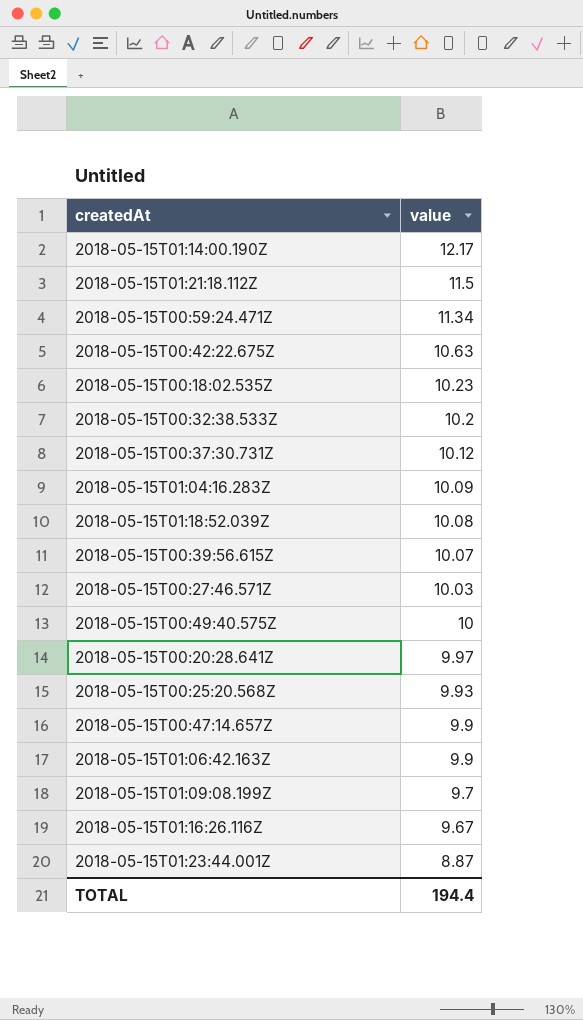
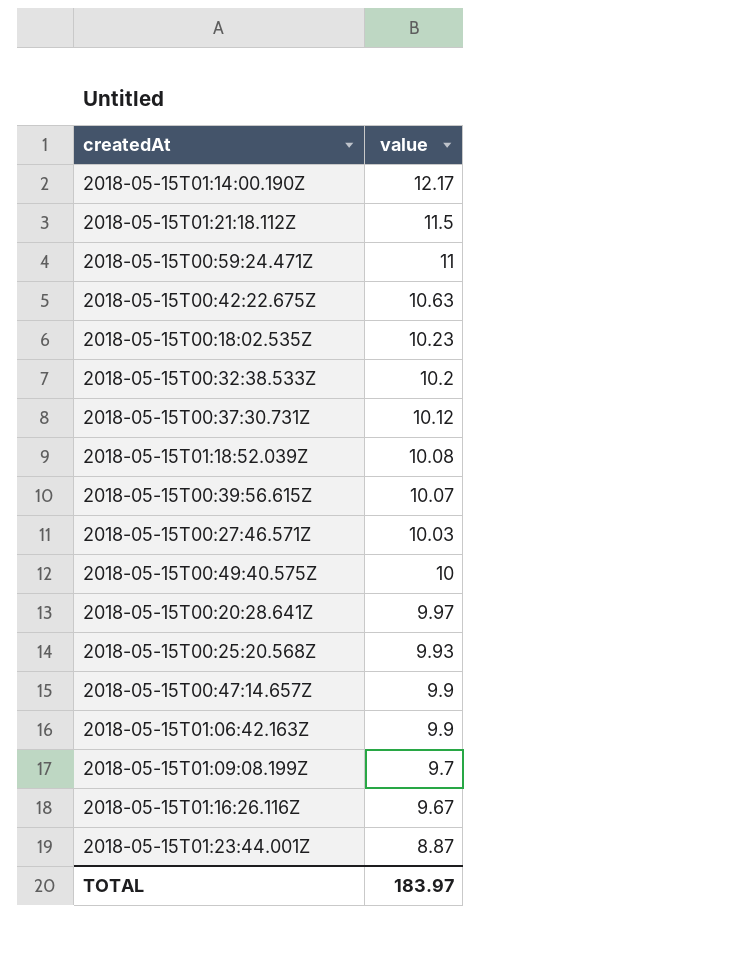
row 2018-05-15T01:04:16.283Z: 10.09 -> none
2018-05-15T00:59:24.471Z | value: 11.34 -> 11
TOTAL | value: 194.4 -> 183.97

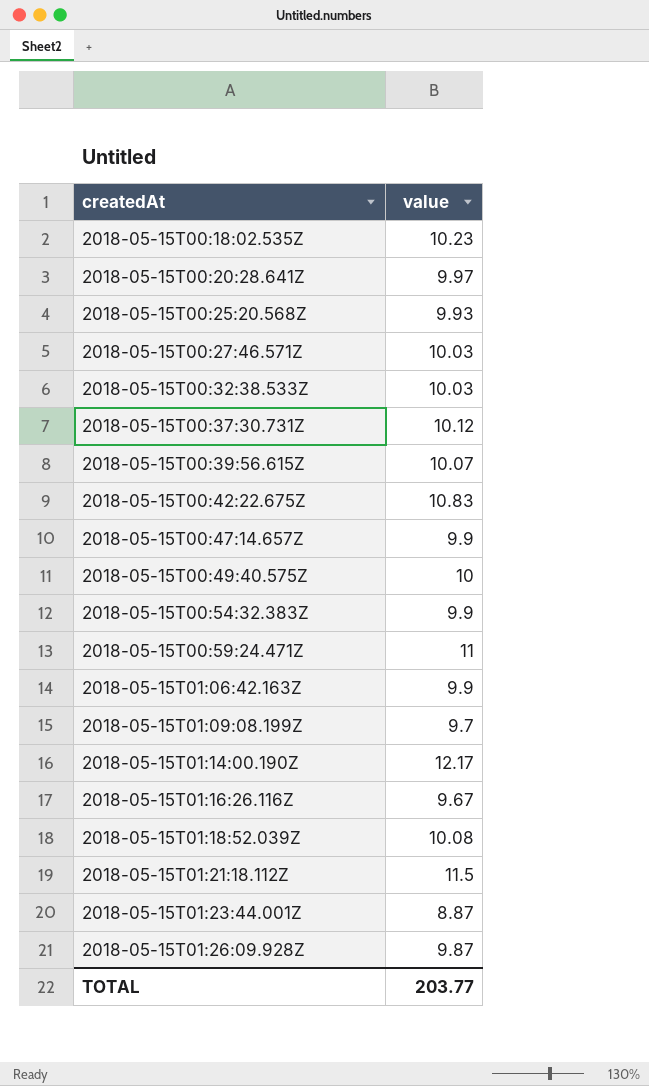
row order: value descending -> createdAt ascending
2018-05-15T00:32:38.533Z | value: 10.2 -> 10.03
2018-05-15T00:42:22.675Z | value: 10.63 -> 10.83
row 2018-05-15T00:54:32.383Z: none -> 9.9
row 2018-05-15T01:26:09.928Z: none -> 9.87
TOTAL | value: 183.97 -> 203.77

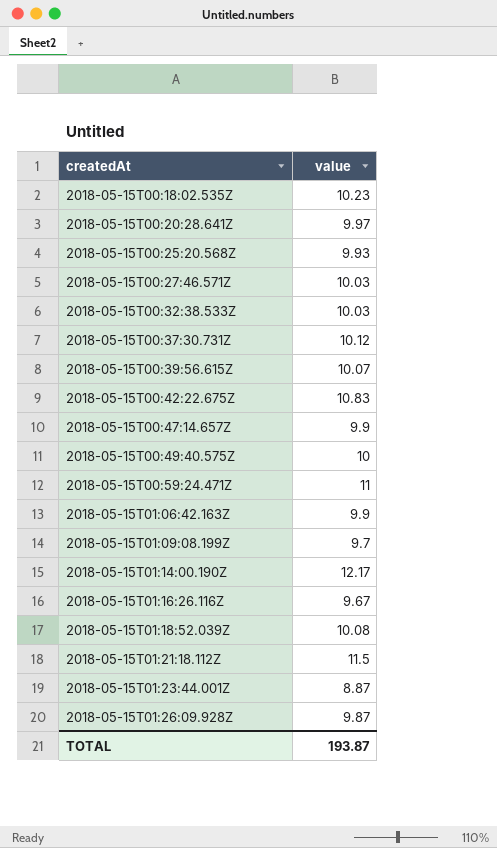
row 2018-05-15T00:54:32.383Z: 9.9 -> none
TOTAL | value: 203.77 -> 193.87

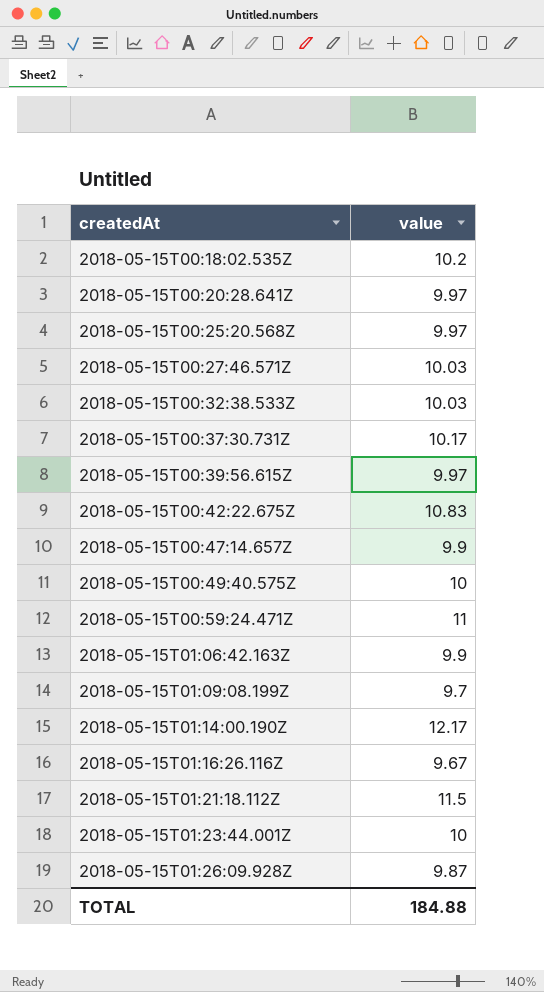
row 2018-05-15T01:18:52.039Z: 10.08 -> none
2018-05-15T00:18:02.535Z | value: 10.23 -> 10.2
2018-05-15T00:25:20.568Z | value: 9.93 -> 9.97
2018-05-15T00:37:30.731Z | value: 10.12 -> 10.17
2018-05-15T00:39:56.615Z | value: 10.07 -> 9.97
2018-05-15T01:23:44.001Z | value: 8.87 -> 10
TOTAL | value: 193.87 -> 184.88

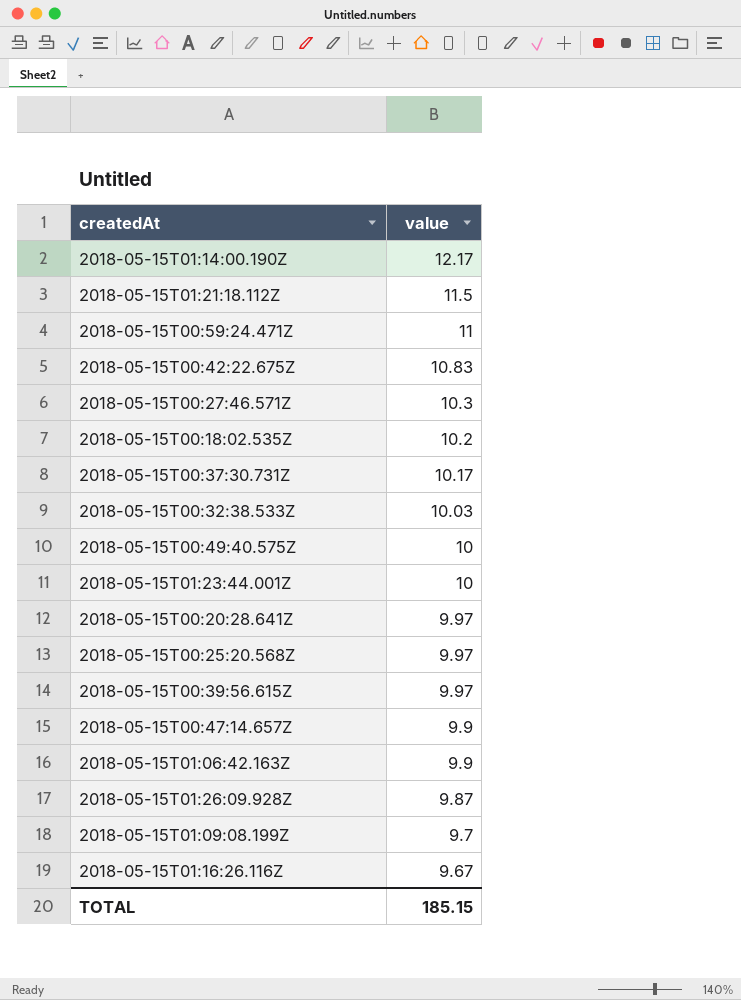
row order: createdAt ascending -> value descending
2018-05-15T00:27:46.571Z | value: 10.03 -> 10.3
TOTAL | value: 184.88 -> 185.15

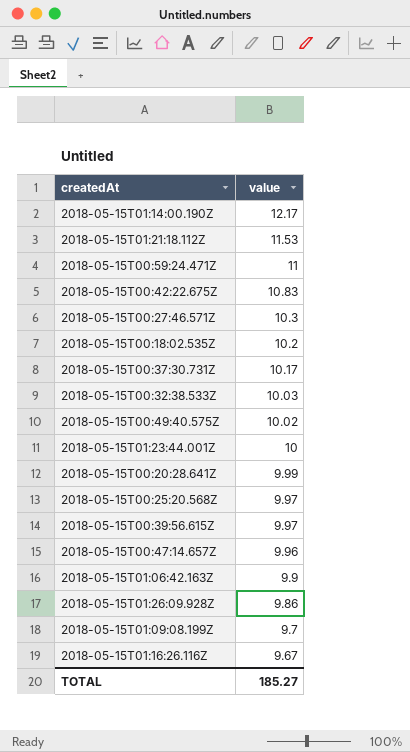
2018-05-15T01:21:18.112Z | value: 11.5 -> 11.53
2018-05-15T00:49:40.575Z | value: 10 -> 10.02
2018-05-15T00:20:28.641Z | value: 9.97 -> 9.99
2018-05-15T00:47:14.657Z | value: 9.9 -> 9.96
2018-05-15T01:26:09.928Z | value: 9.87 -> 9.86
TOTAL | value: 185.15 -> 185.27

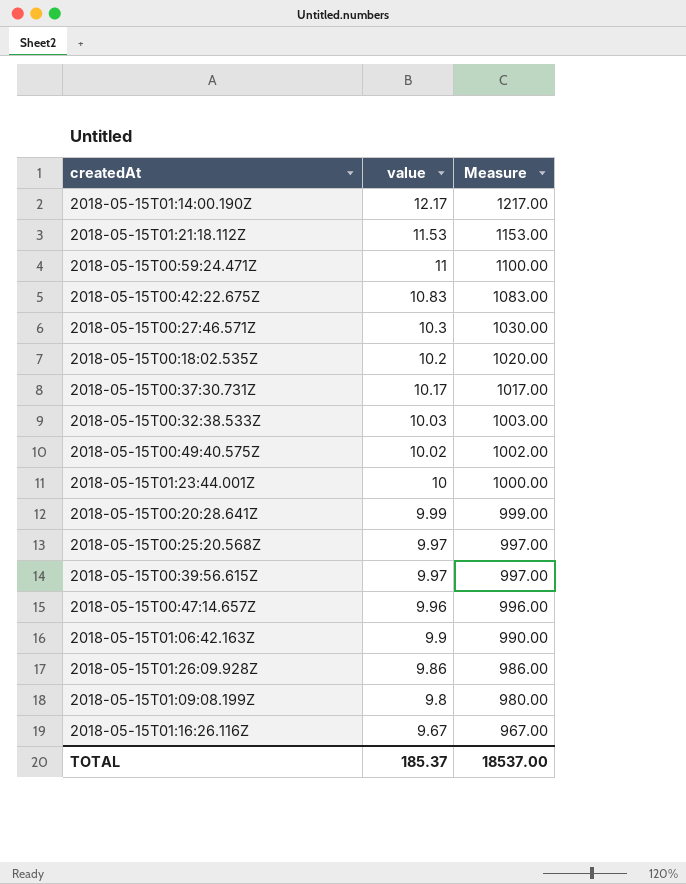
column Measure | formula: none -> [value] * 100
2018-05-15T01:09:08.199Z | value: 9.7 -> 9.8
TOTAL | value: 185.27 -> 185.37

